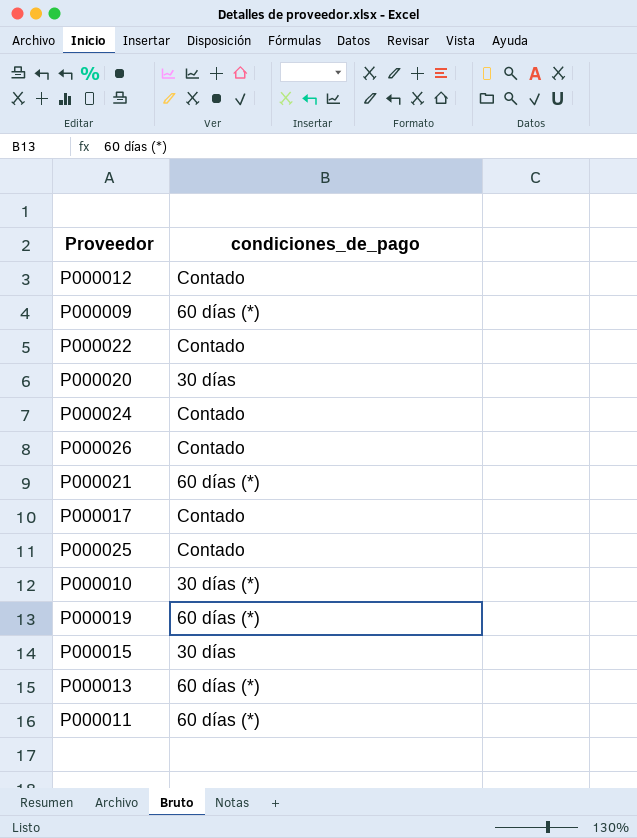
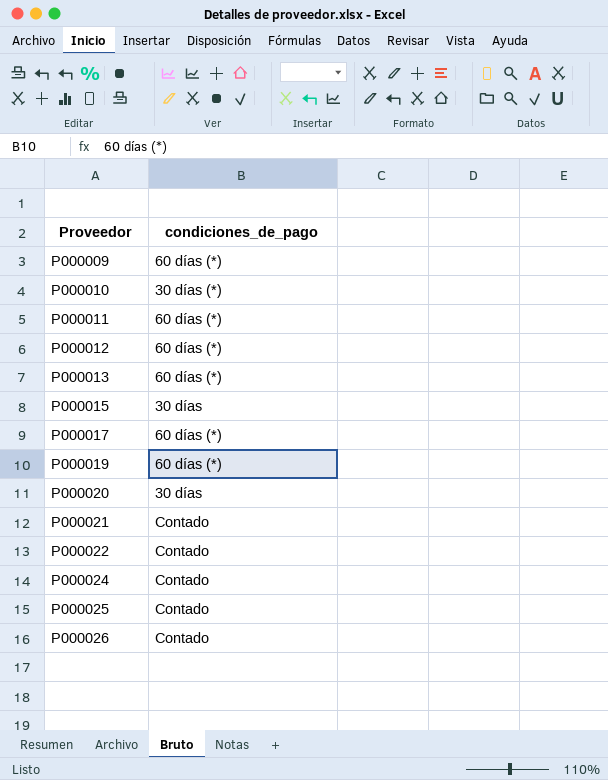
row order: none -> Proveedor ascending
P000012 | condiciones_de_pago: Contado -> 60 días (*)
P000017 | condiciones_de_pago: Contado -> 60 días (*)
P000021 | condiciones_de_pago: 60 días (*) -> Contado

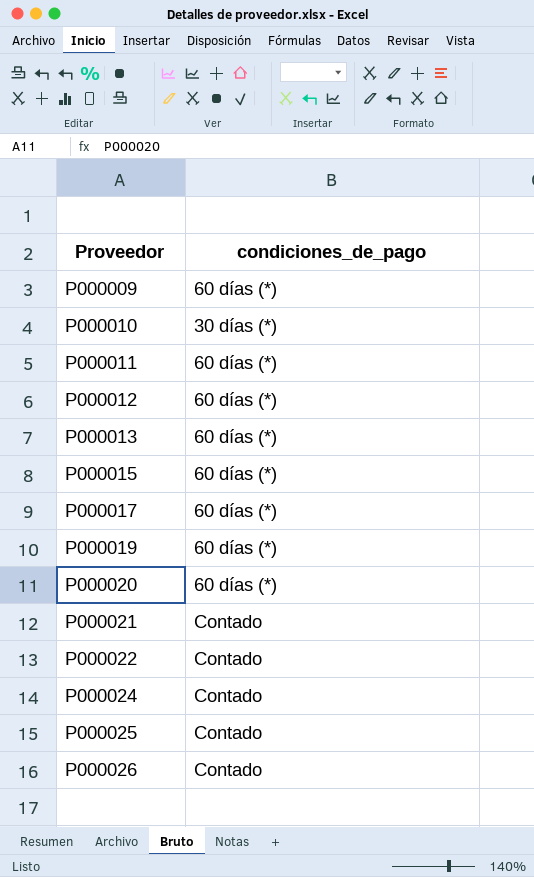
P000015 | condiciones_de_pago: 30 días -> 60 días (*)
P000020 | condiciones_de_pago: 30 días -> 60 días (*)

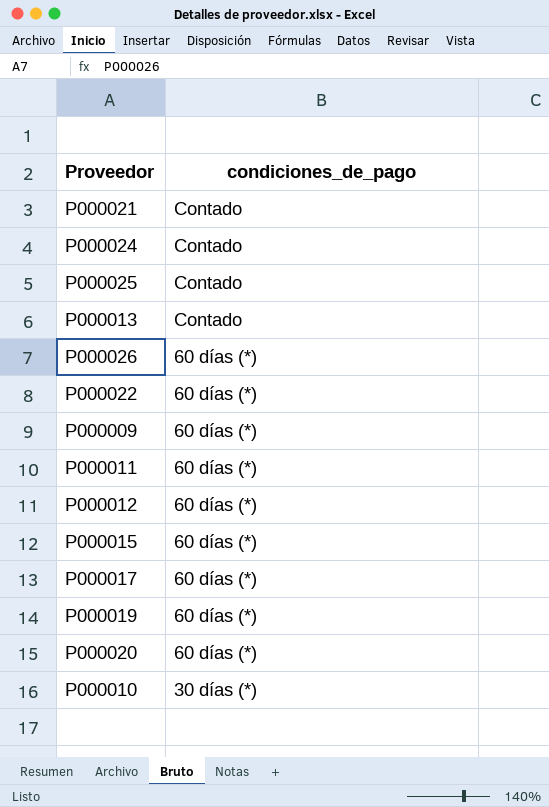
row order: Proveedor ascending -> condiciones_de_pago descending
P000013 | condiciones_de_pago: 60 días (*) -> Contado
P000026 | condiciones_de_pago: Contado -> 60 días (*)
P000022 | condiciones_de_pago: Contado -> 60 días (*)

